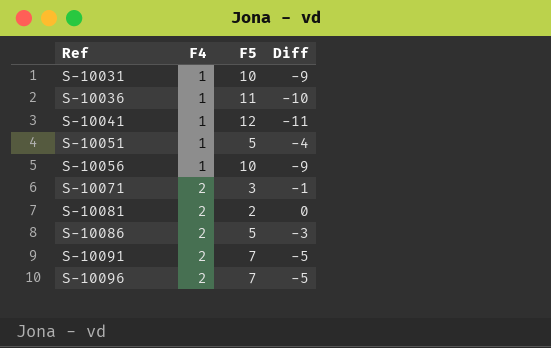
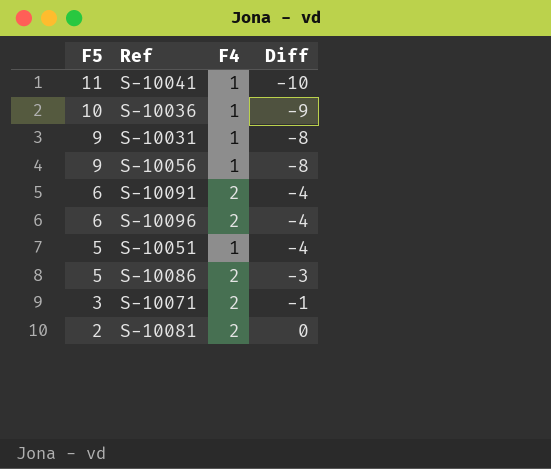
row order: Ref ascending -> F5 descending
column F5 | position: 3 -> 1
S-10041 | F5: 12 -> 11
S-10041 | Diff: -11 -> -10
S-10036 | F5: 11 -> 10
S-10036 | Diff: -10 -> -9
S-10031 | F5: 10 -> 9
S-10031 | Diff: -9 -> -8
S-10056 | F5: 10 -> 9
S-10056 | Diff: -9 -> -8
S-10091 | F5: 7 -> 6
S-10091 | Diff: -5 -> -4
S-10096 | F5: 7 -> 6
S-10096 | Diff: -5 -> -4

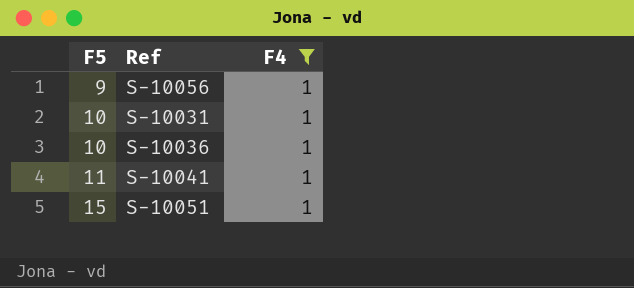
filter: none -> F4 = 1
row order: F5 descending -> F5 ascending
column Diff | formula: [F4] - [F5] -> none
S-10031 | F5: 9 -> 10
S-10051 | F5: 5 -> 15

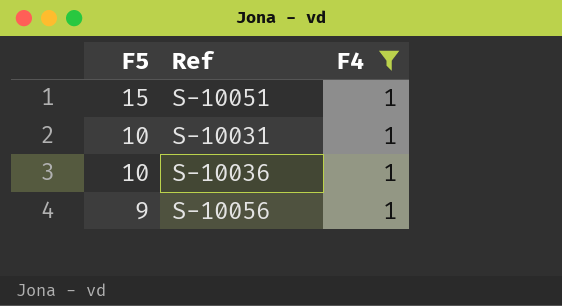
row order: F5 ascending -> F5 descending
row S-10041: 11 | 1 -> none

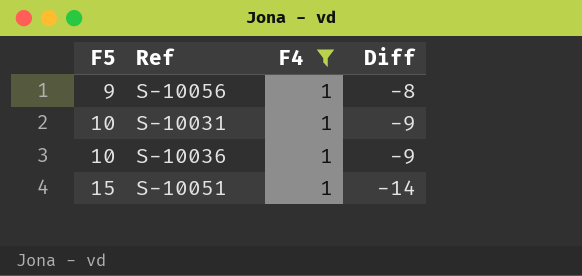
row order: F5 descending -> F5 ascending
column Diff | formula: none -> [F4] - [F5]

